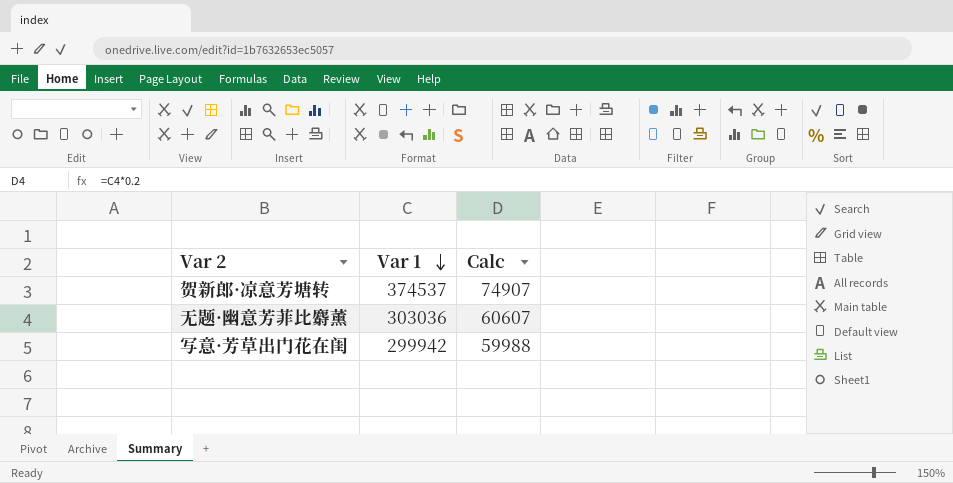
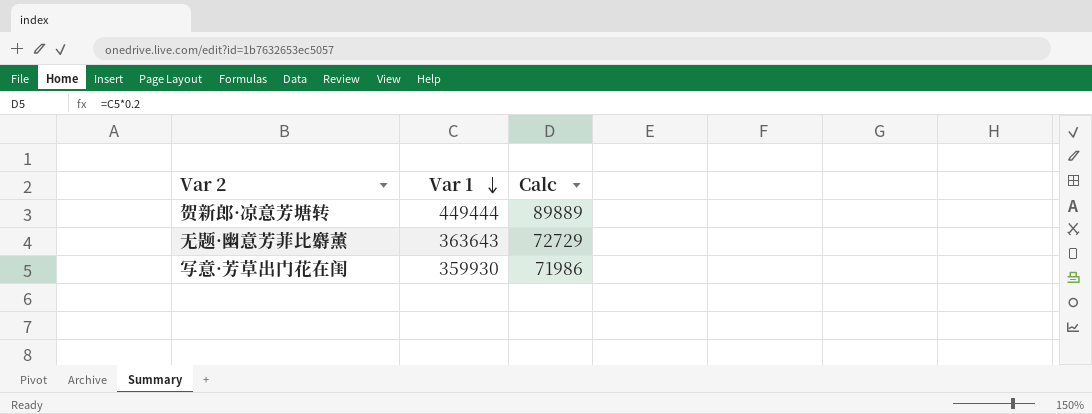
贺新郎·凉意芳塘转 | Var 1: 374537 -> 449444
贺新郎·凉意芳塘转 | Calc: 74907 -> 89889
无题·幽意芳菲比麝薰 | Var 1: 303036 -> 363643
无题·幽意芳菲比麝薰 | Calc: 60607 -> 72729
写意·芳草出门花在闺 | Var 1: 299942 -> 359930
写意·芳草出门花在闺 | Calc: 59988 -> 71986

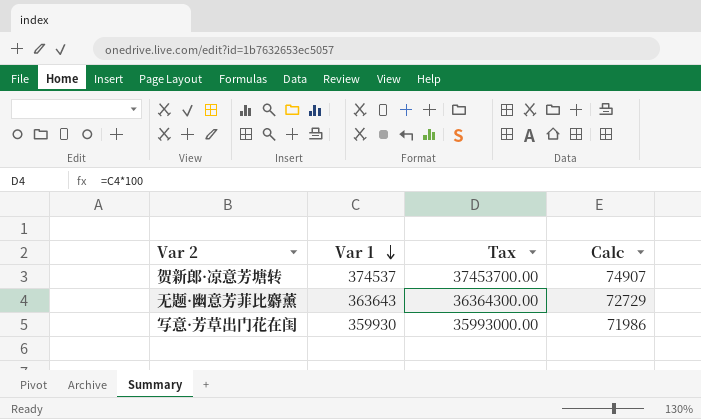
column Tax | formula: none -> [Var 1] * 100
贺新郎·凉意芳塘转 | Var 1: 449444 -> 374537
贺新郎·凉意芳塘转 | Calc: 89889 -> 74907

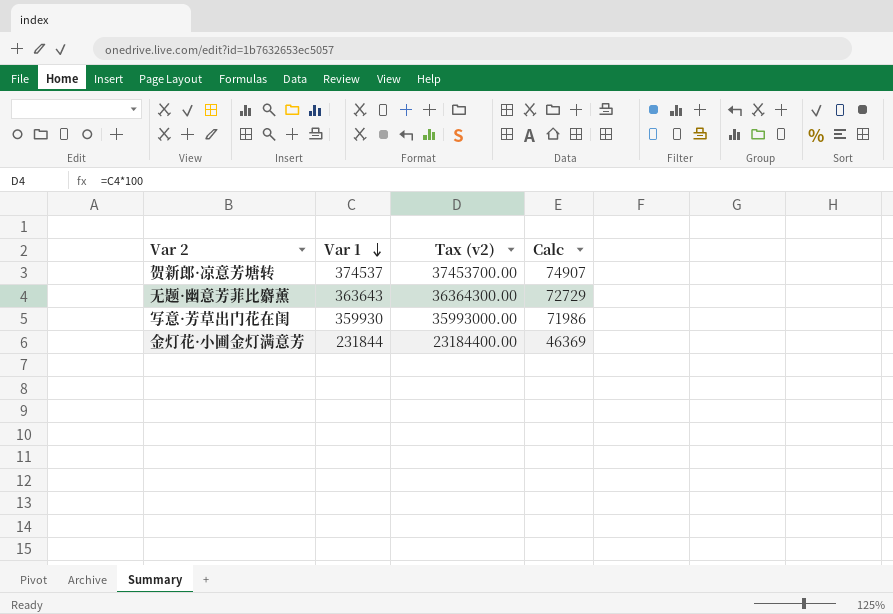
column name: Tax -> Tax (v2)
row 金灯花·小圃金灯满意芳: none -> 231844 | 23184400.00 | 46369

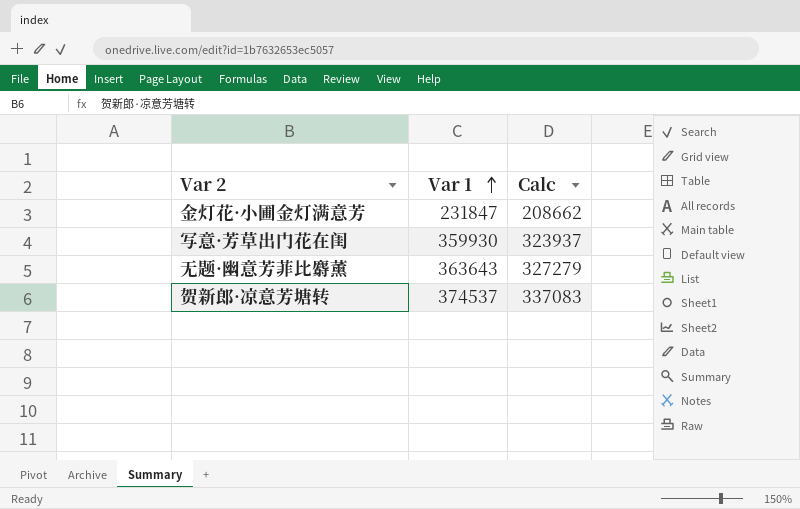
row order: Var 1 descending -> Var 1 ascending
column Tax (v2) | formula: [Var 1] * 100 -> none
column Calc | formula: [Var 1] * 0.2 -> [Var 1] * 0.9
金灯花·小圃金灯满意芳 | Var 1: 231844 -> 231847

